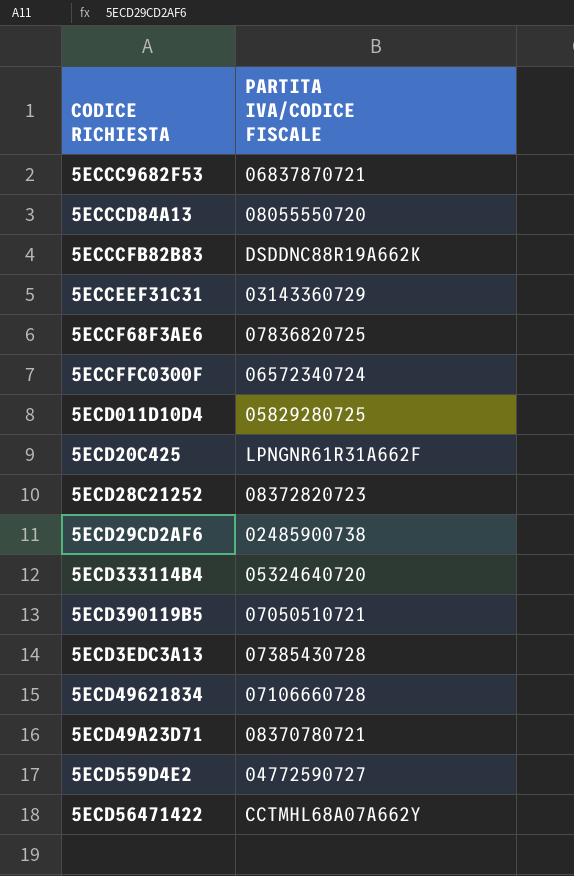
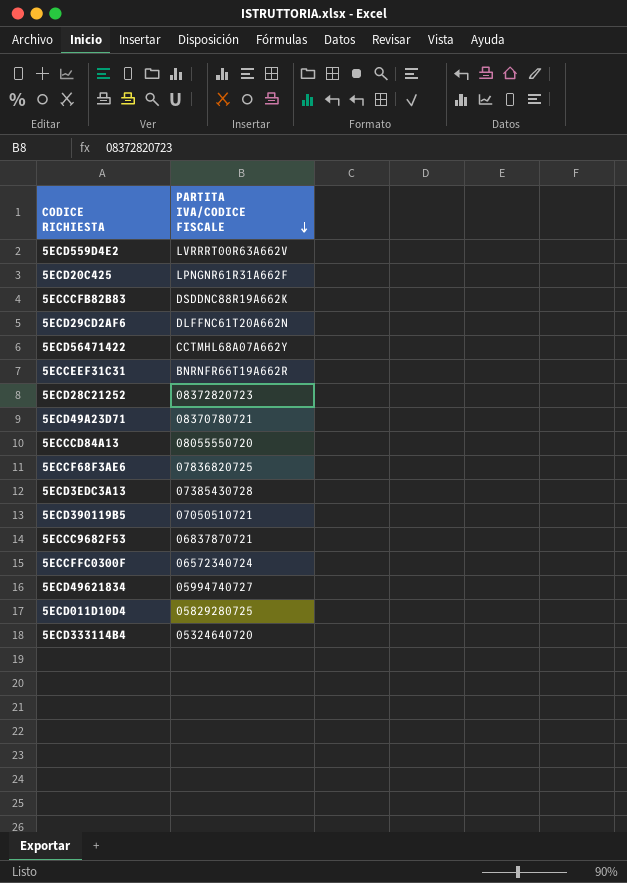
row order: none -> PARTITA IVA/CODICE FISCALE descending
5ECD559D4E2 | PARTITA IVA/CODICE FISCALE: 04772590727 -> LVRRRT00R63A662V
5ECD29CD2AF6 | PARTITA IVA/CODICE FISCALE: 02485900738 -> DLFFNC61T20A662N
5ECCEEF31C31 | PARTITA IVA/CODICE FISCALE: 03143360729 -> BNRNFR66T19A662R
5ECD49621834 | PARTITA IVA/CODICE FISCALE: 07106660728 -> 05994740727

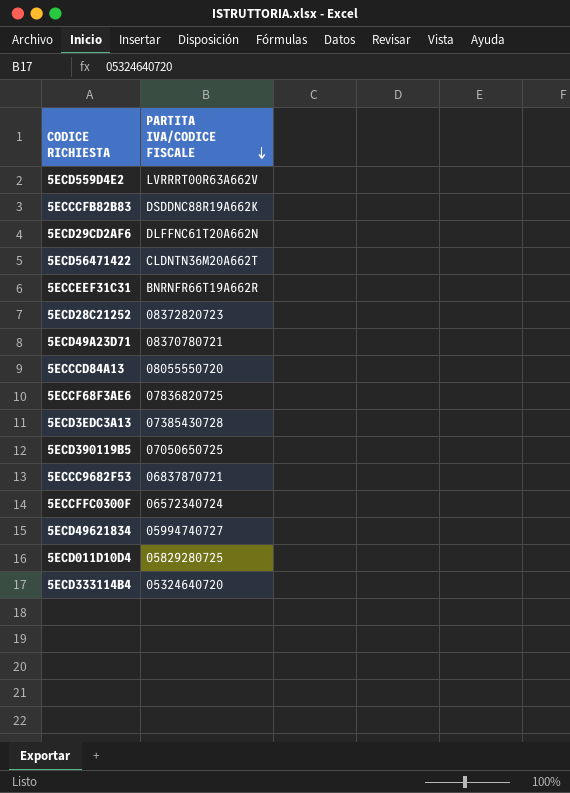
row 5ECD20C425: LPNGNR61R31A662F -> none
5ECD56471422 | PARTITA IVA/CODICE FISCALE: CCTMHL68A07A662Y -> CLDNTN36M20A662T
5ECD390119B5 | PARTITA IVA/CODICE FISCALE: 07050510721 -> 07050650725

